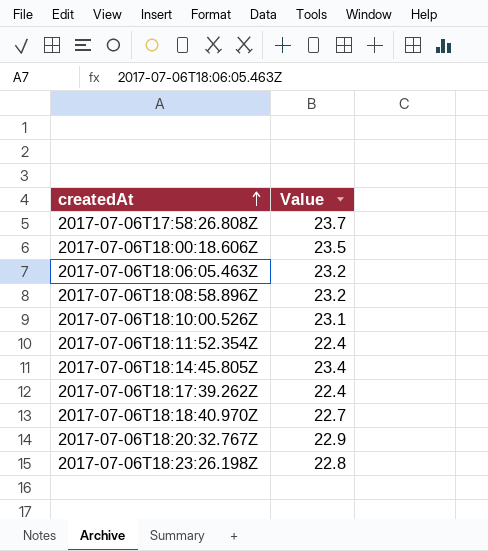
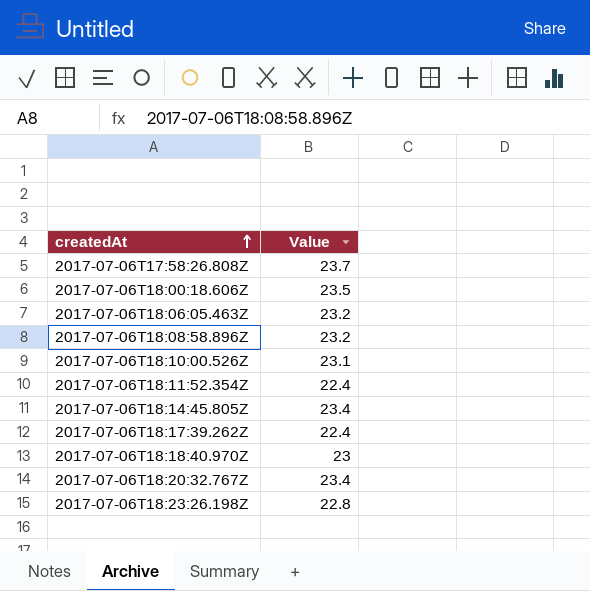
2017-07-06T18:18:40.970Z | Value: 22.7 -> 23
2017-07-06T18:20:32.767Z | Value: 22.9 -> 23.4

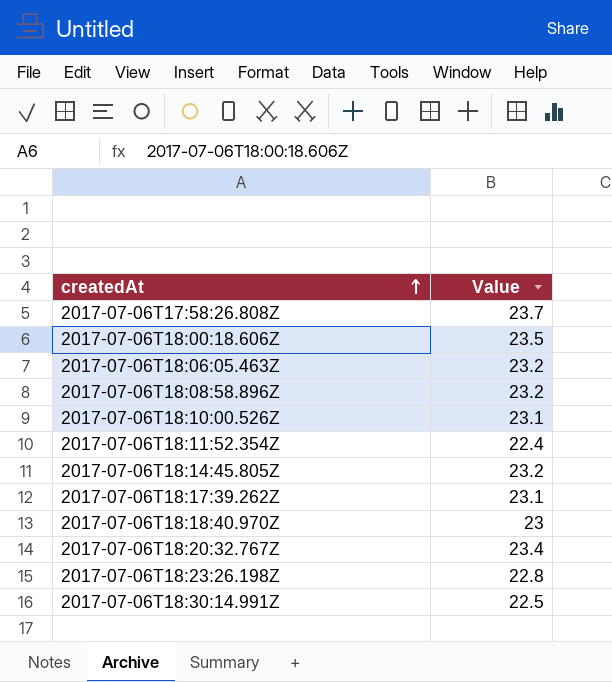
2017-07-06T18:14:45.805Z | Value: 23.4 -> 23.2
2017-07-06T18:17:39.262Z | Value: 22.4 -> 23.1
row 2017-07-06T18:30:14.991Z: none -> 22.5

